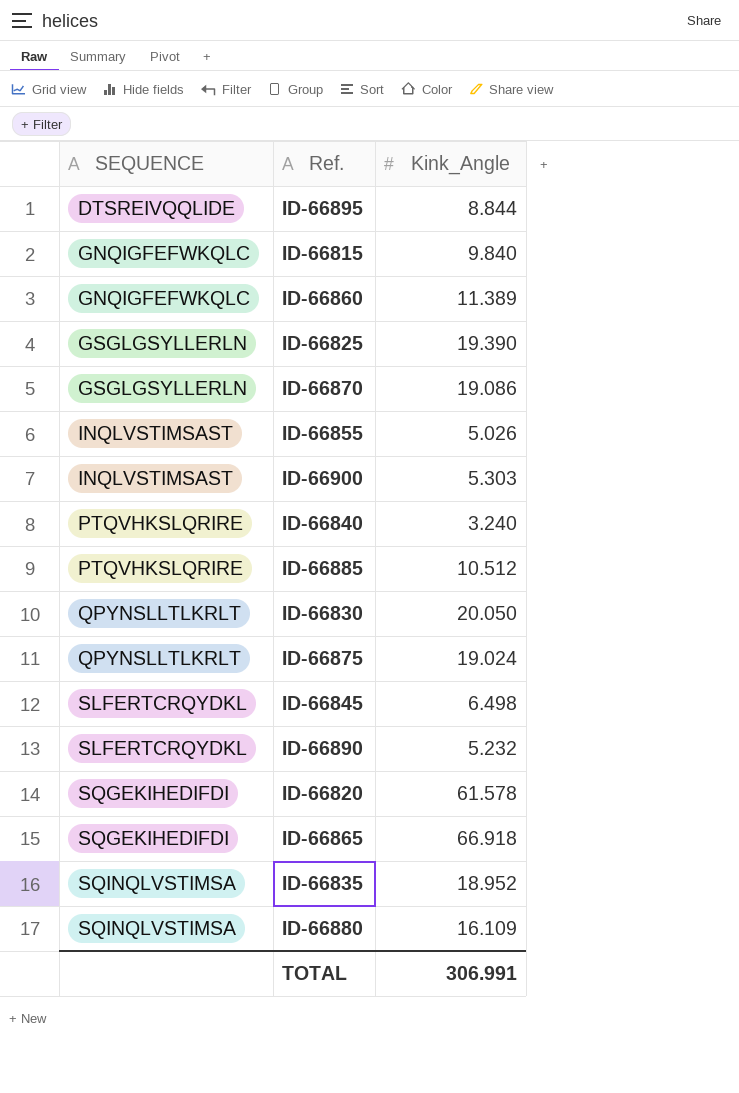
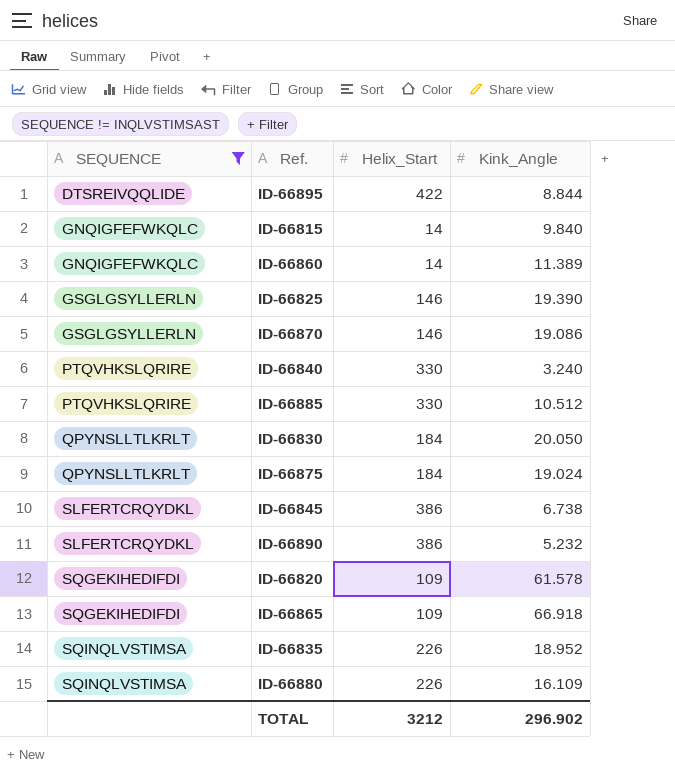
filter: none -> SEQUENCE != INQLVSTIMSAST
column Helix_Start | position: none -> 3
ID-66845 | Kink_Angle: 6.498 -> 6.738
TOTAL | Kink_Angle: 306.991 -> 296.902

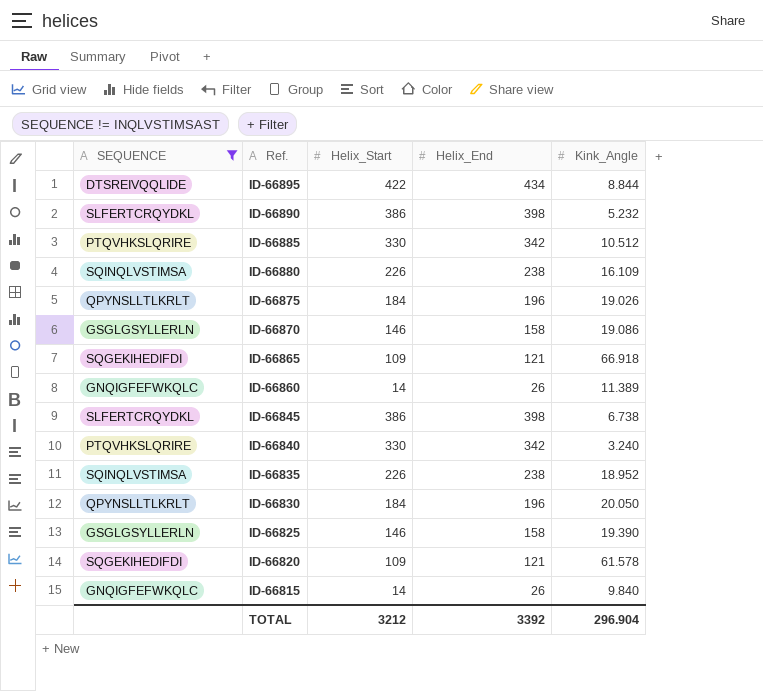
row order: SEQUENCE ascending -> Ref. descending
column Helix_End | position: none -> 4
ID-66875 | Kink_Angle: 19.024 -> 19.026
TOTAL | Kink_Angle: 296.902 -> 296.904

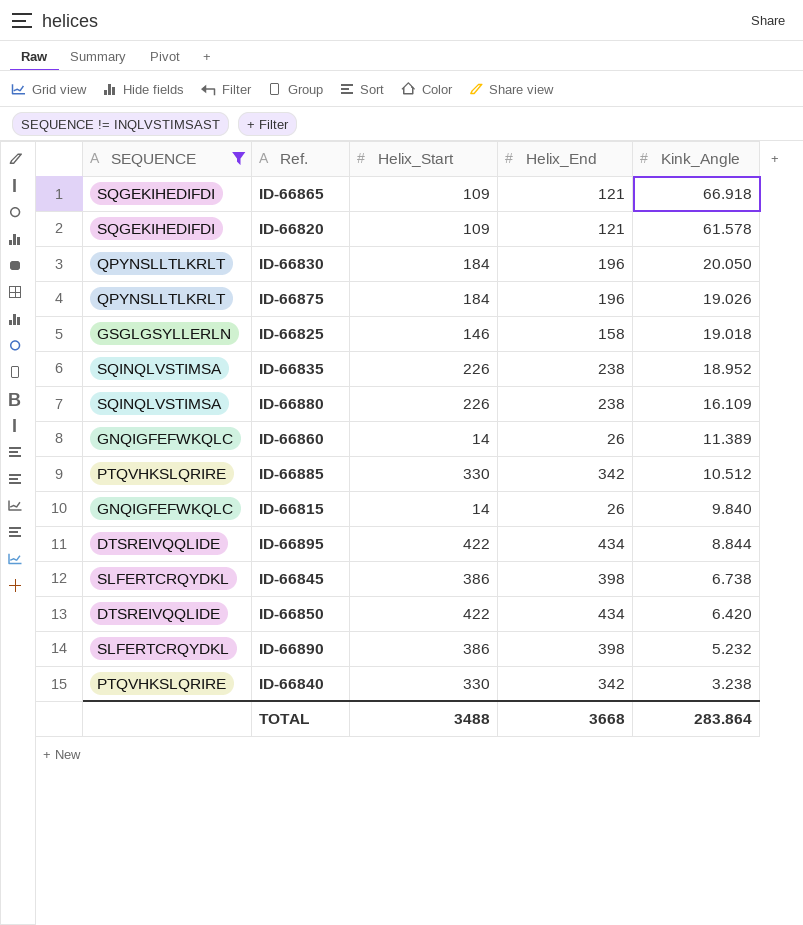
row order: Ref. descending -> Kink_Angle descending
row ID-66870: GSGLGSYLLERLN | 146 | 158 | 19.086 -> none
ID-66825 | Kink_Angle: 19.390 -> 19.018
row ID-66850: none -> DTSREIVQQLIDE | 422 | 434 | 6.420
ID-66840 | Kink_Angle: 3.240 -> 3.238
TOTAL | Helix_Start: 3212 -> 3488
TOTAL | Helix_End: 3392 -> 3668
TOTAL | Kink_Angle: 296.904 -> 283.864

